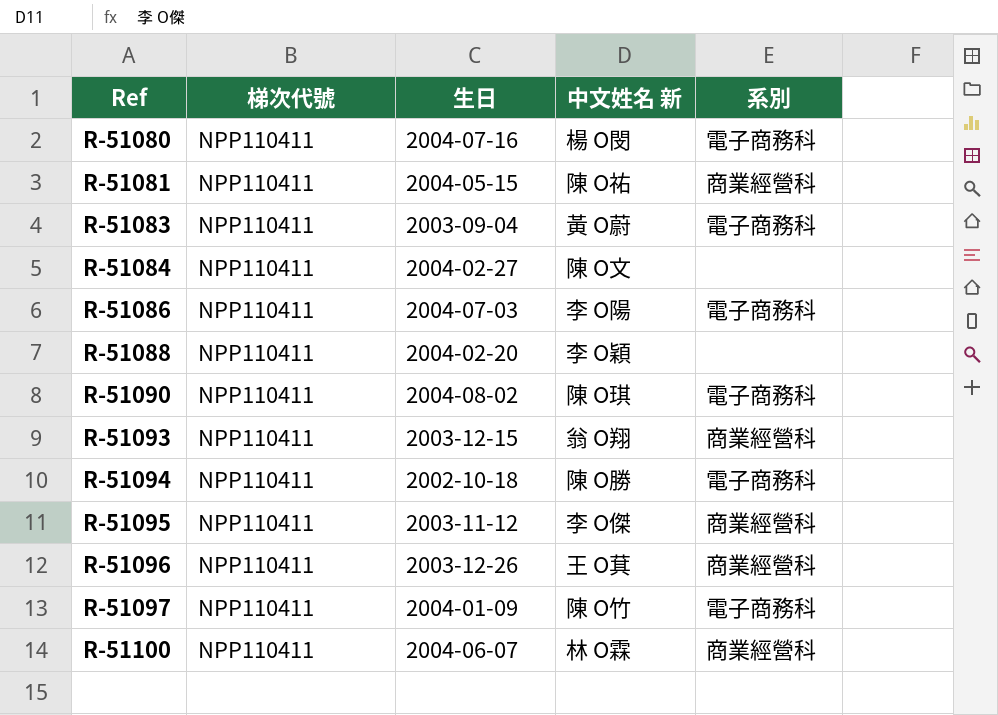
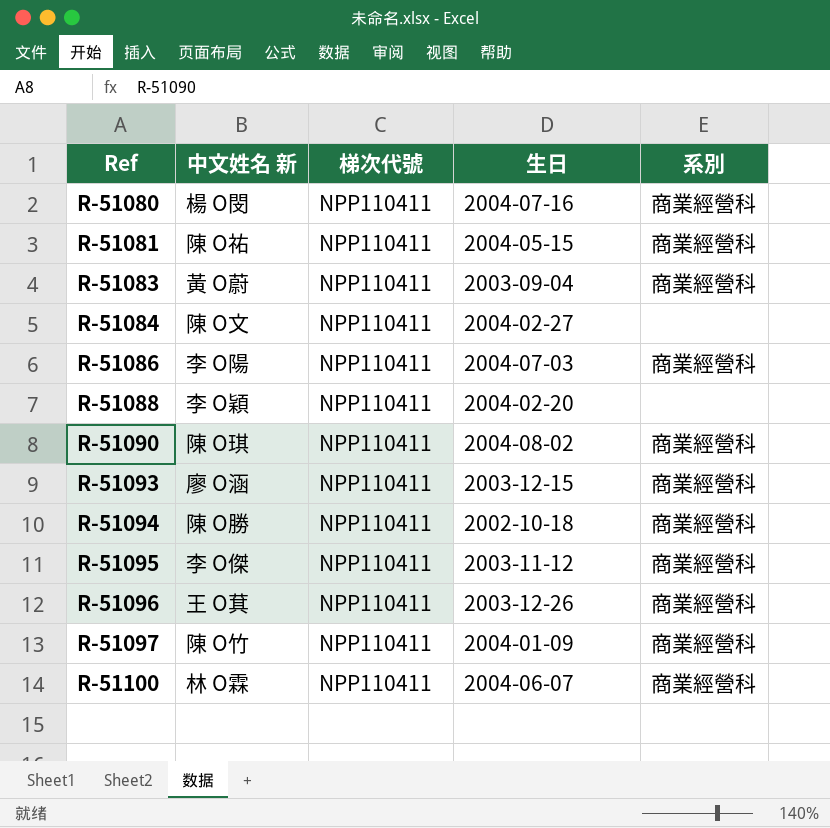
column 中文姓名 新 | position: 4 -> 2
R-51080 | 系別: 電子商務科 -> 商業經營科
R-51083 | 系別: 電子商務科 -> 商業經營科
R-51086 | 系別: 電子商務科 -> 商業經營科
R-51090 | 系別: 電子商務科 -> 商業經營科
R-51093 | 中文姓名 新: 翁 O翔 -> 廖 O涵
R-51094 | 系別: 電子商務科 -> 商業經營科
R-51097 | 系別: 電子商務科 -> 商業經營科

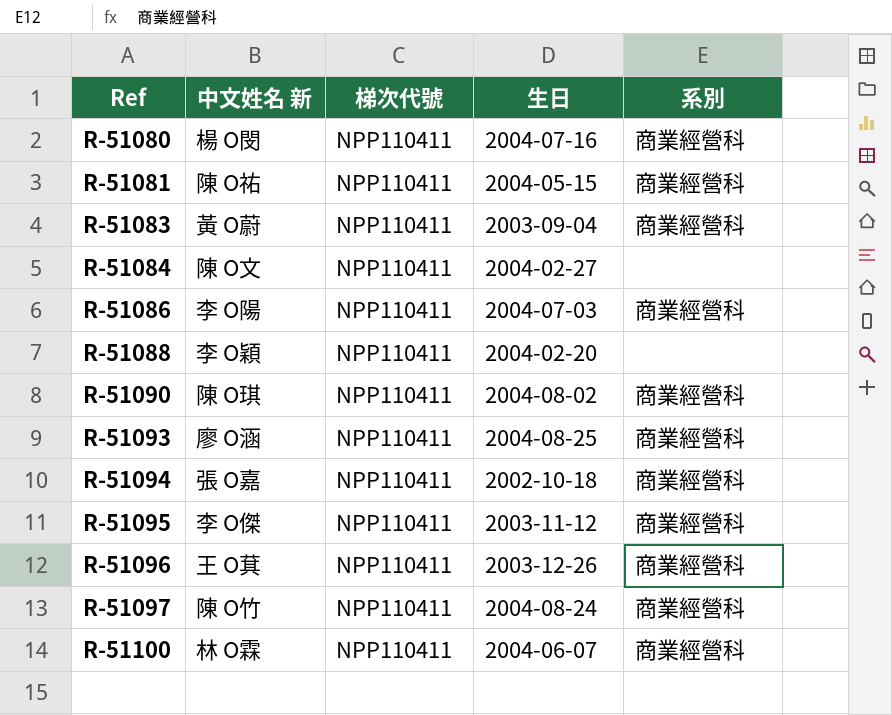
R-51093 | 生日: 2003-12-15 -> 2004-08-25
R-51094 | 中文姓名 新: 陳 O勝 -> 張 O嘉
R-51097 | 生日: 2004-01-09 -> 2004-08-24

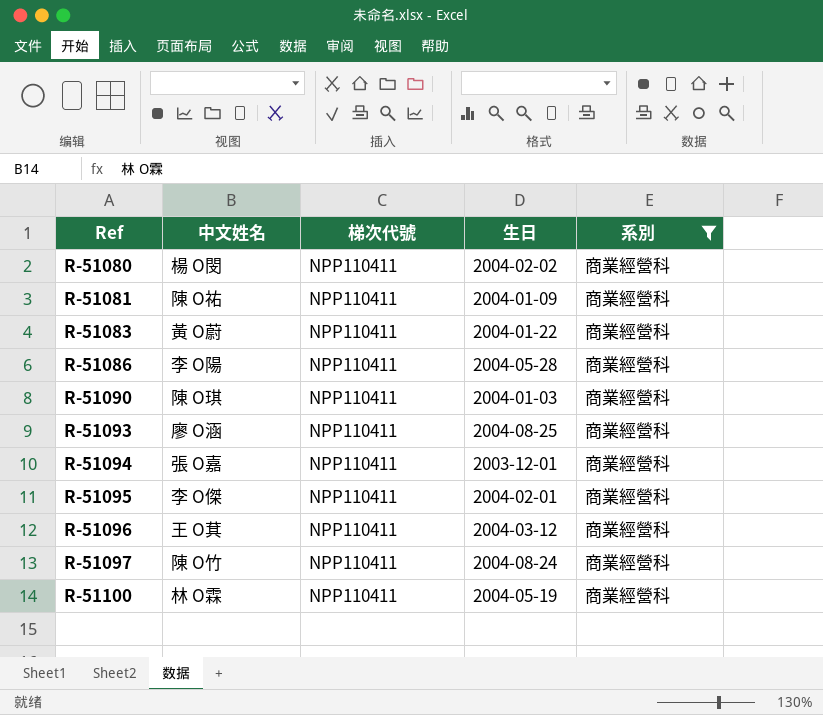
filter: none -> 系別 = 商業經營科
column name: 中文姓名 新 -> 中文姓名
R-51080 | 生日: 2004-07-16 -> 2004-02-02
R-51081 | 生日: 2004-05-15 -> 2004-01-09
R-51083 | 生日: 2003-09-04 -> 2004-01-22
R-51086 | 生日: 2004-07-03 -> 2004-05-28
R-51090 | 生日: 2004-08-02 -> 2004-01-03
R-51094 | 生日: 2002-10-18 -> 2003-12-01
R-51095 | 生日: 2003-11-12 -> 2004-02-01
R-51096 | 生日: 2003-12-26 -> 2004-03-12
R-51100 | 生日: 2004-06-07 -> 2004-05-19

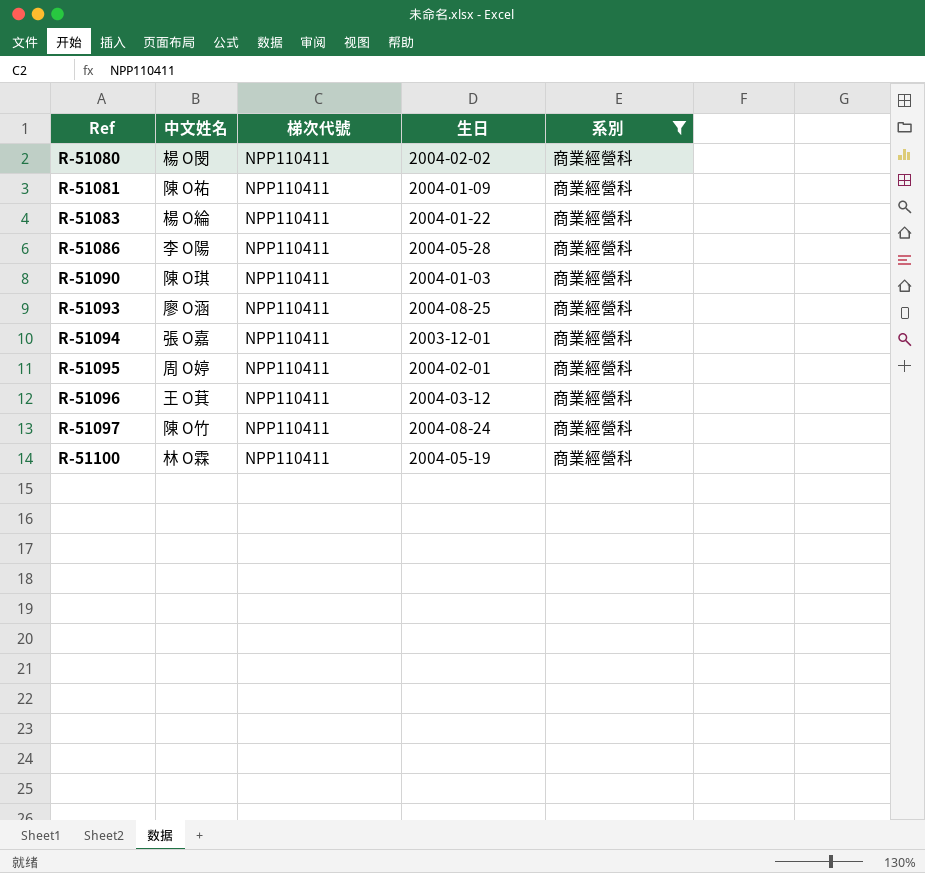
R-51083 | 中文姓名: 黃 O蔚 -> 楊 O綸
R-51095 | 中文姓名: 李 O傑 -> 周 O婷

